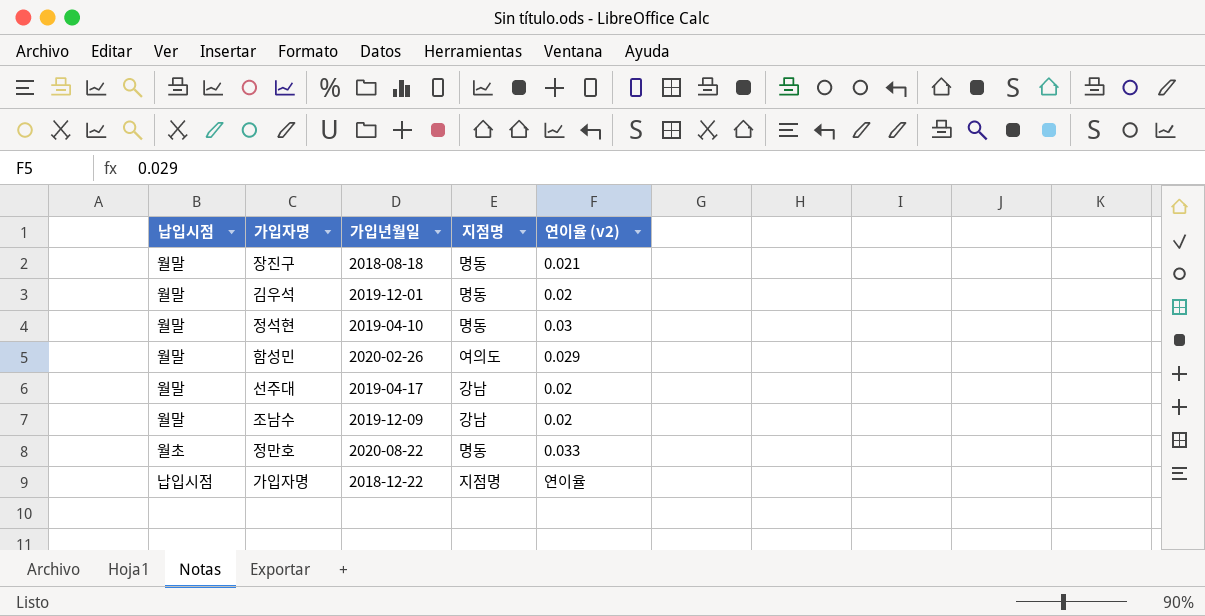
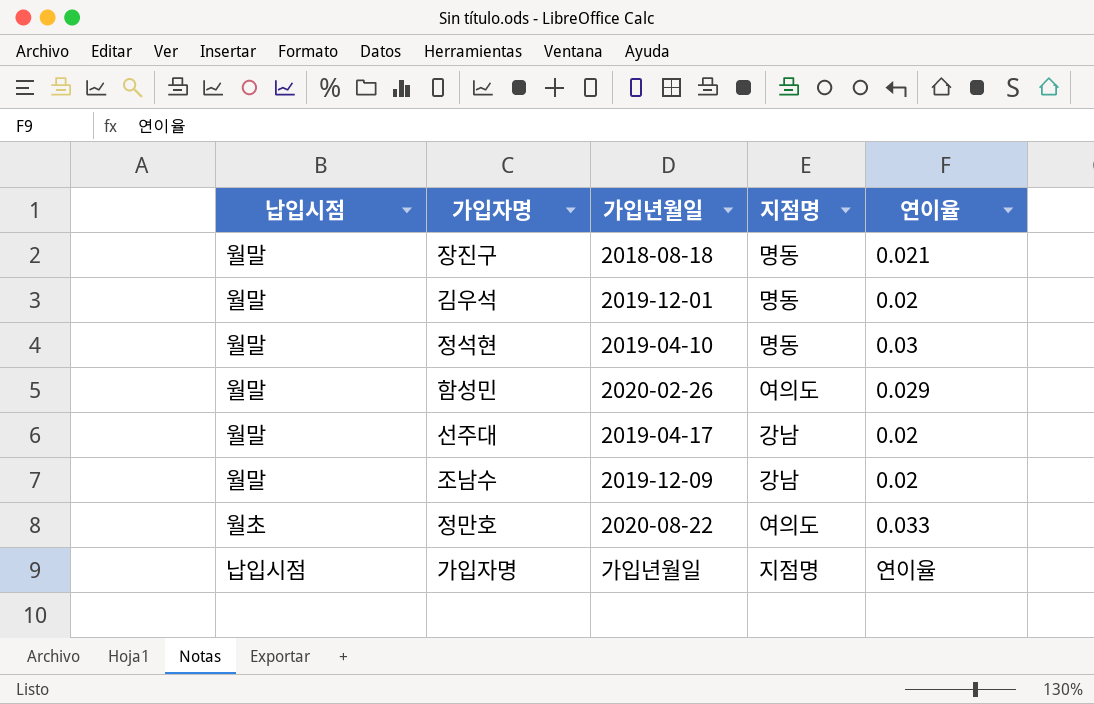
column name: 연이율 (v2) -> 연이율
정만호 | 지점명: 명동 -> 여의도
가입자명 | 가입년월일: 2018-12-22 -> 가입년월일

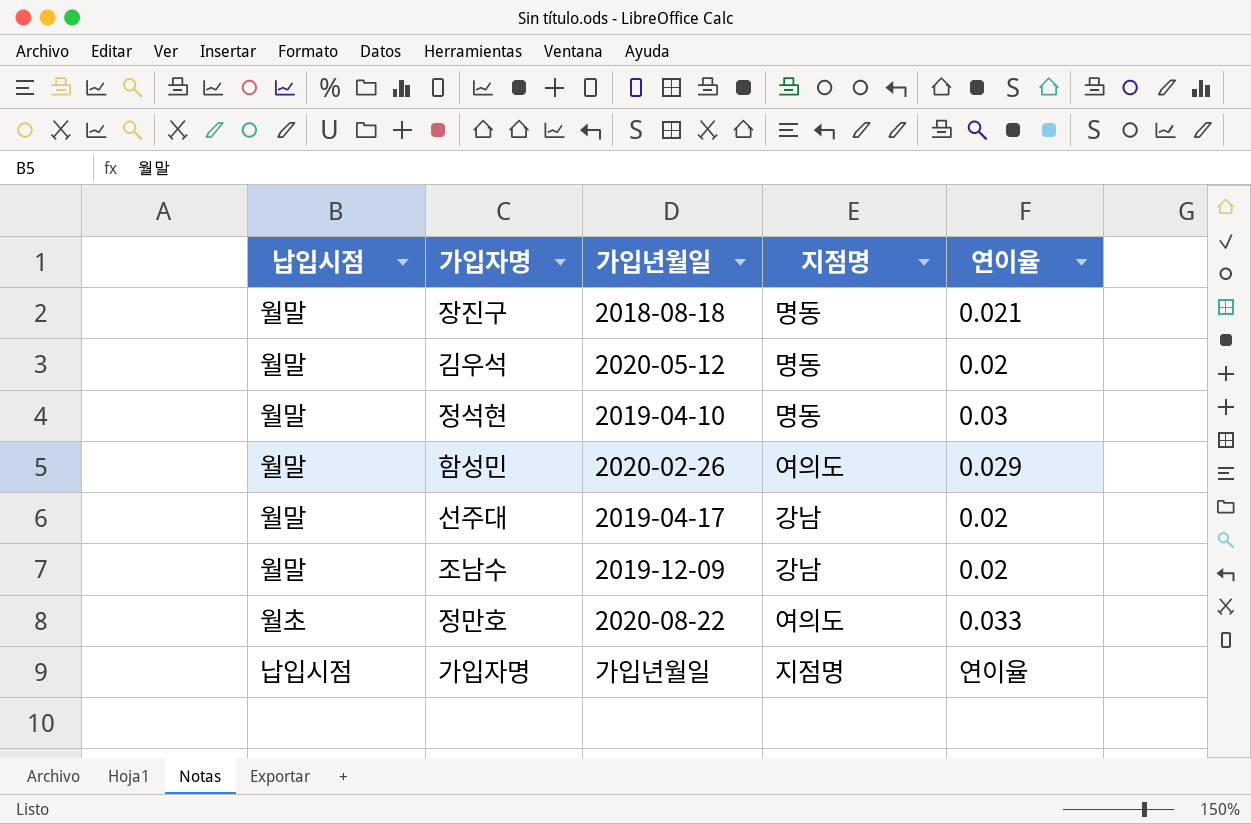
김우석 | 가입년월일: 2019-12-01 -> 2020-05-12

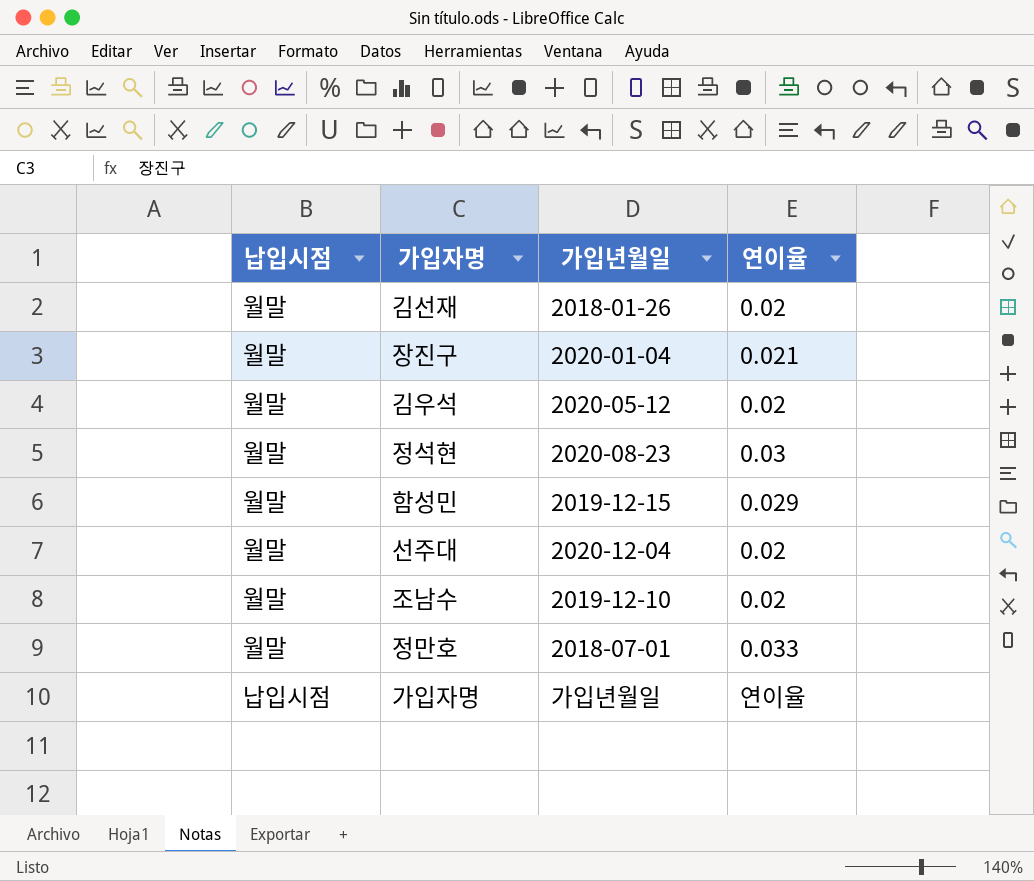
column 지점명 | position: 4 -> none
row 김선재: none -> 월말 | 2018-01-26 | 0.02
장진구 | 가입년월일: 2018-08-18 -> 2020-01-04
정석현 | 가입년월일: 2019-04-10 -> 2020-08-23
함성민 | 가입년월일: 2020-02-26 -> 2019-12-15
선주대 | 가입년월일: 2019-04-17 -> 2020-12-04
조남수 | 가입년월일: 2019-12-09 -> 2019-12-10
정만호 | 납입시점: 월초 -> 월말
정만호 | 가입년월일: 2020-08-22 -> 2018-07-01

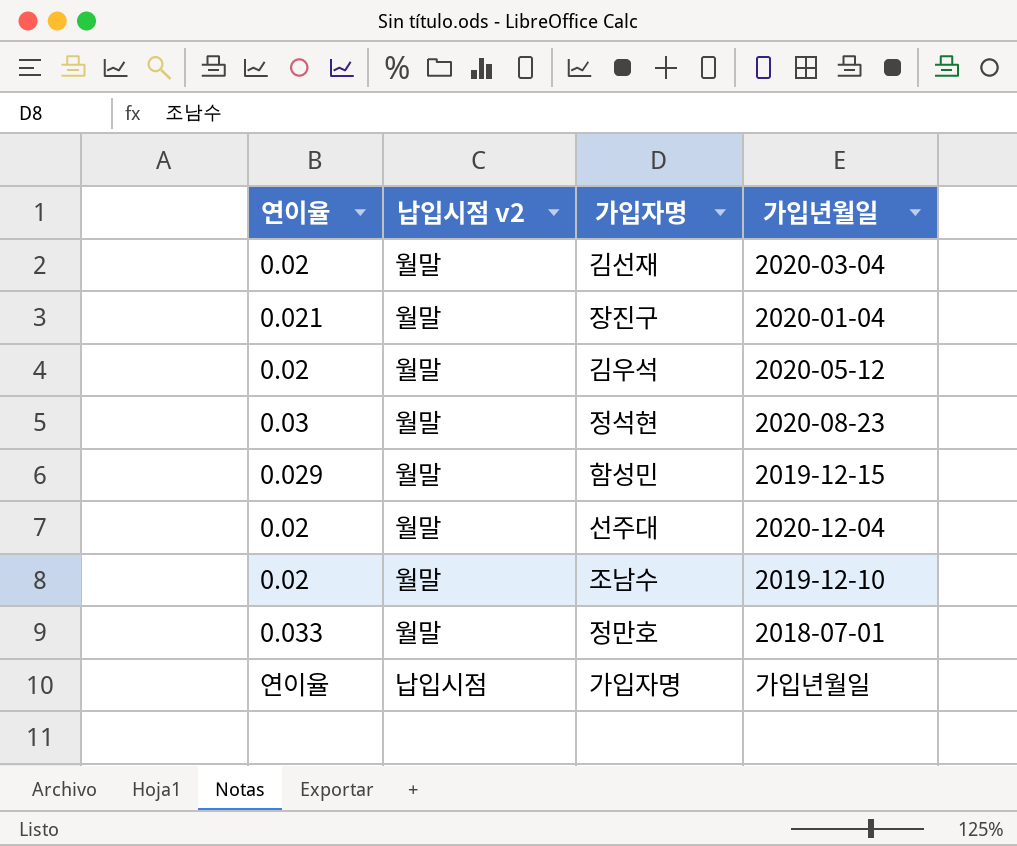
column 연이율 | position: 4 -> 1
column name: 납입시점 -> 납입시점 v2
김선재 | 가입년월일: 2018-01-26 -> 2020-03-04

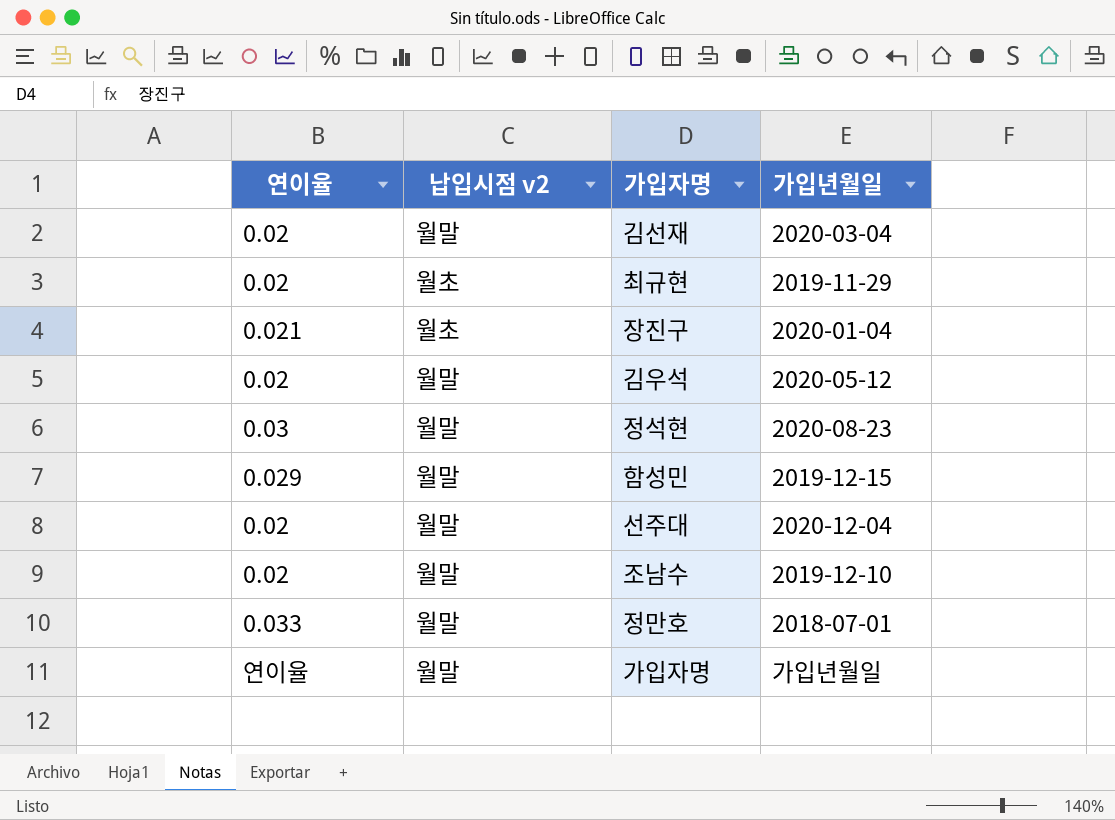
row 최규현: none -> 0.02 | 월초 | 2019-11-29
장진구 | 납입시점 v2: 월말 -> 월초
가입자명 | 납입시점 v2: 납입시점 -> 월말

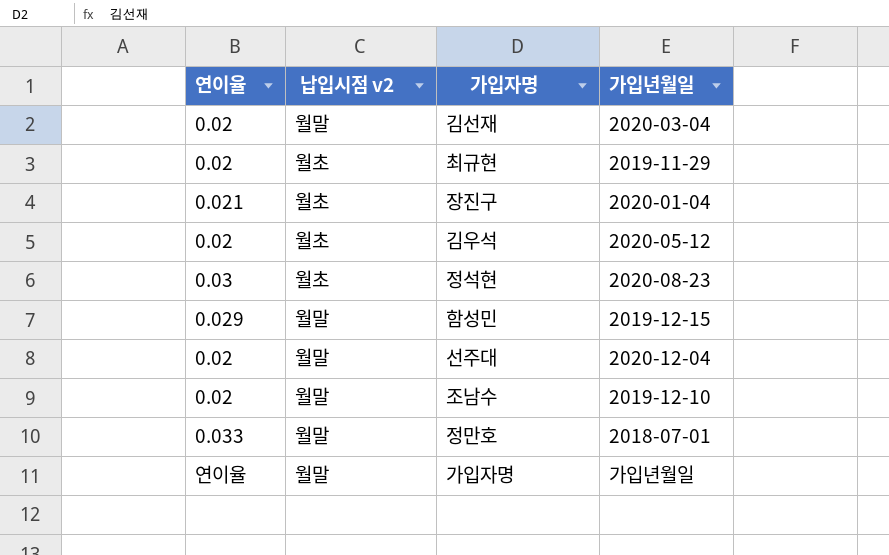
김우석 | 납입시점 v2: 월말 -> 월초
정석현 | 납입시점 v2: 월말 -> 월초

